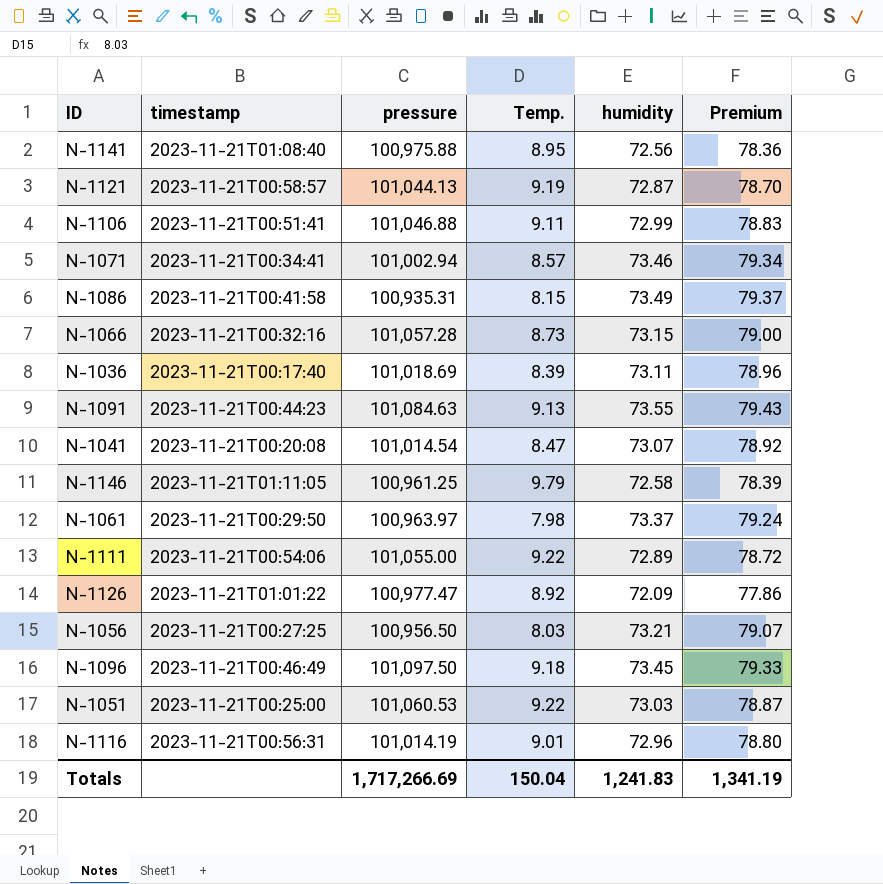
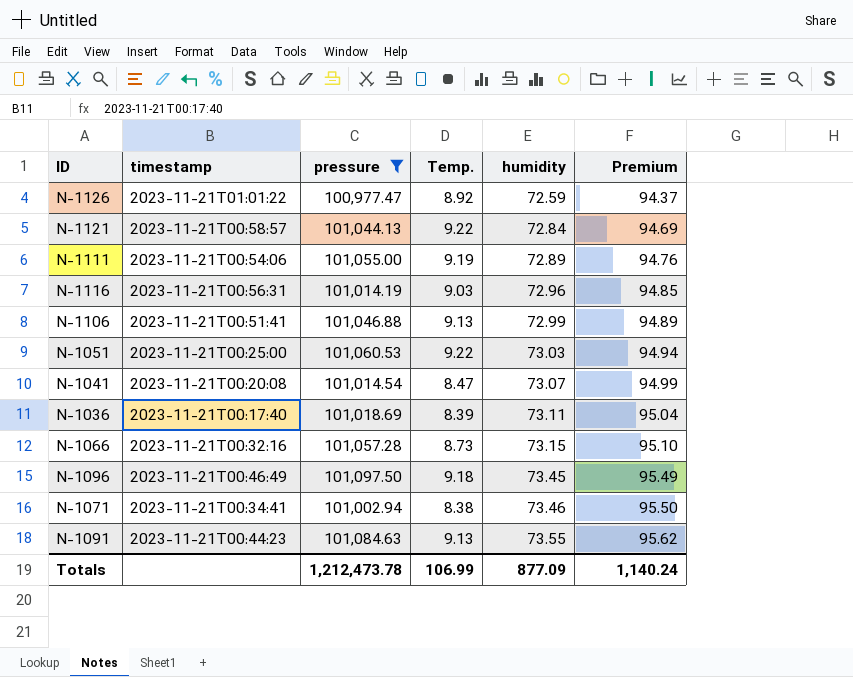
filter: none -> pressure >= 100,977.47
row order: none -> humidity ascending
column Premium | formula: [humidity] * 1.08 -> [humidity] * 1.3
N-1126 | humidity: 72.09 -> 72.59
N-1121 | Temp.: 9.19 -> 9.22
N-1121 | humidity: 72.87 -> 72.84
N-1111 | Temp.: 9.22 -> 9.19
N-1116 | Temp.: 9.01 -> 9.03
N-1106 | Temp.: 9.11 -> 9.13
N-1071 | Temp.: 8.57 -> 8.38
Totals | pressure: 1,717,266.69 -> 1,212,473.78
Totals | Temp.: 150.04 -> 106.99
Totals | humidity: 1,241.83 -> 877.09
Totals | Premium: 1,341.19 -> 1,140.24

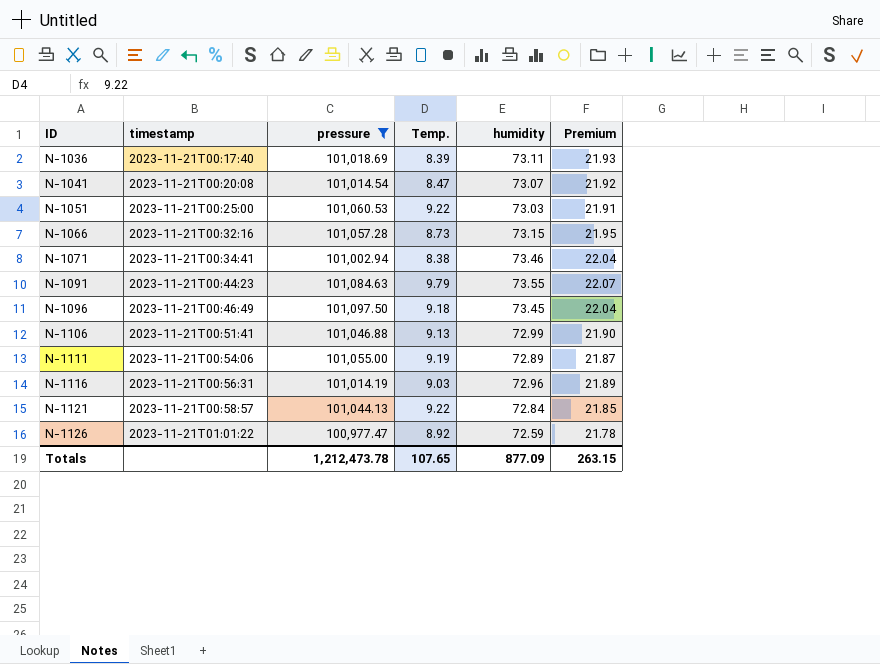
row order: humidity ascending -> ID ascending
column Premium | formula: [humidity] * 1.3 -> [humidity] * 0.3
N-1091 | Temp.: 9.13 -> 9.79
Totals | Temp.: 106.99 -> 107.65
Totals | Premium: 1,140.24 -> 263.15

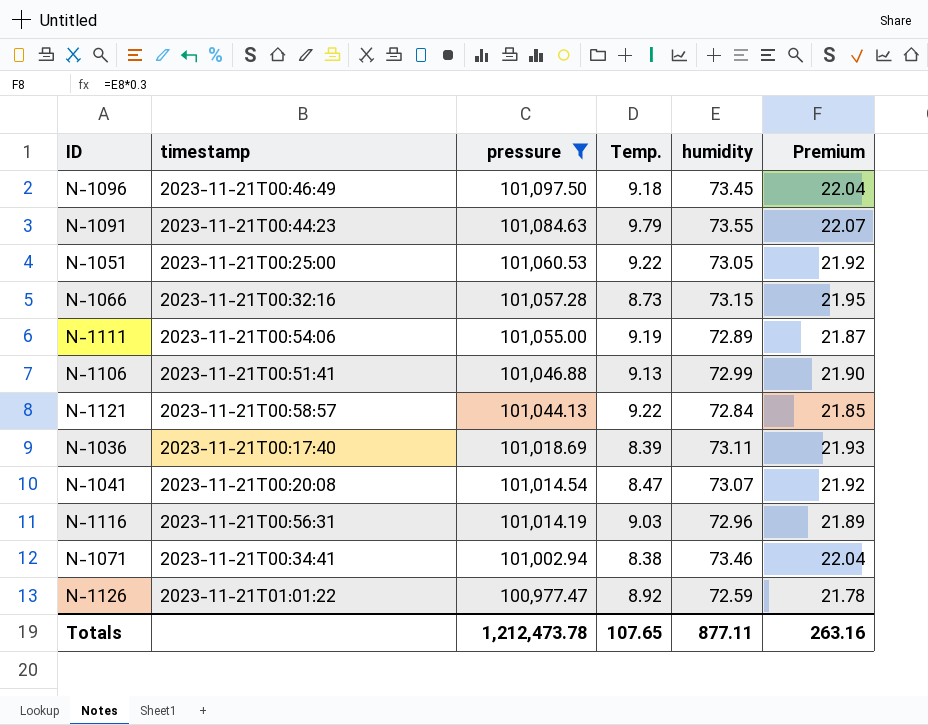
row order: ID ascending -> pressure descending
N-1051 | humidity: 73.03 -> 73.05
N-1051 | Premium: 21.91 -> 21.92
Totals | humidity: 877.09 -> 877.11
Totals | Premium: 263.15 -> 263.16

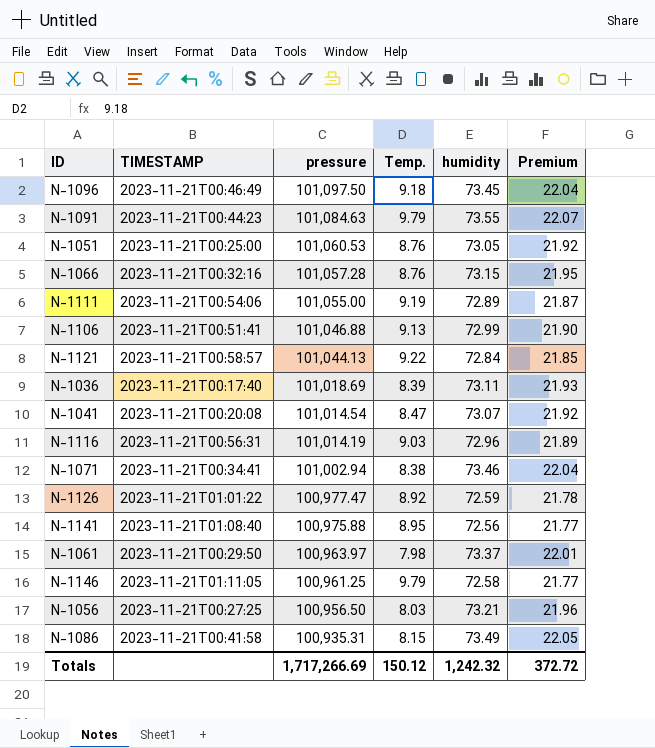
filter: pressure >= 100,977.47 -> none
column name: timestamp -> TIMESTAMP
N-1051 | Temp.: 9.22 -> 8.76
N-1066 | Temp.: 8.73 -> 8.76
Totals | pressure: 1,212,473.78 -> 1,717,266.69
Totals | Temp.: 107.65 -> 150.12
Totals | humidity: 877.11 -> 1,242.32
Totals | Premium: 263.16 -> 372.72

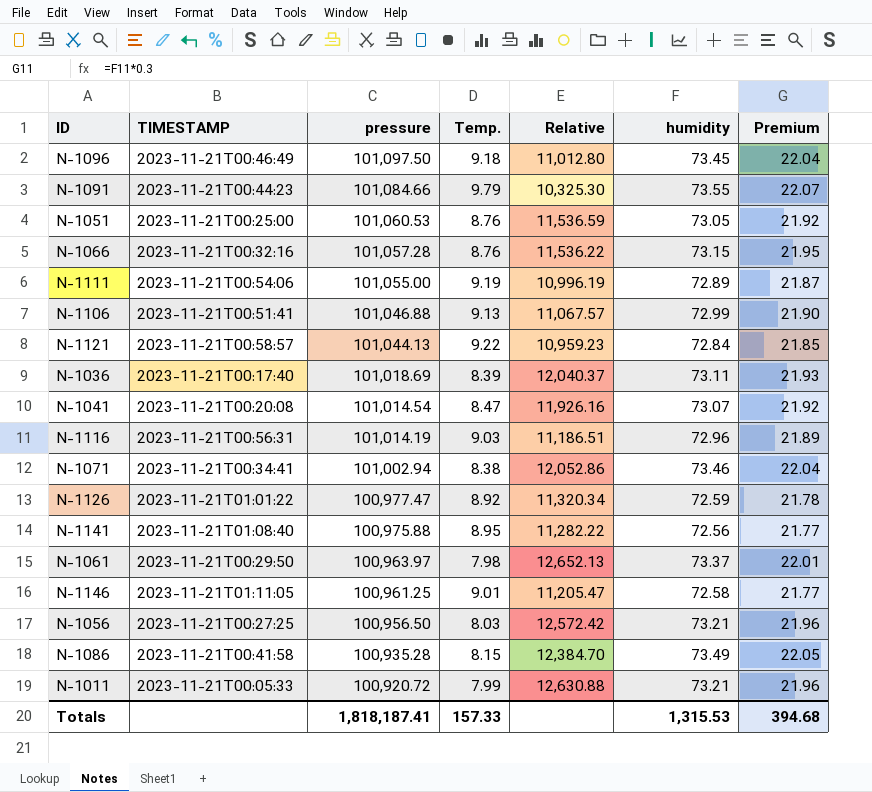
column Relative | formula: none -> [pressure] / [Temp.]
N-1091 | pressure: 101,084.63 -> 101,084.66
N-1146 | Temp.: 9.79 -> 9.01
N-1086 | pressure: 100,935.31 -> 100,935.28
row N-1011: none -> 2023-11-21T00:05:33 | 100,920.72 | 7.99 | 12,630.88 | 73.21 | 21.96
Totals | pressure: 1,717,266.69 -> 1,818,187.41
Totals | Temp.: 150.12 -> 157.33
Totals | humidity: 1,242.32 -> 1,315.53
Totals | Premium: 372.72 -> 394.68

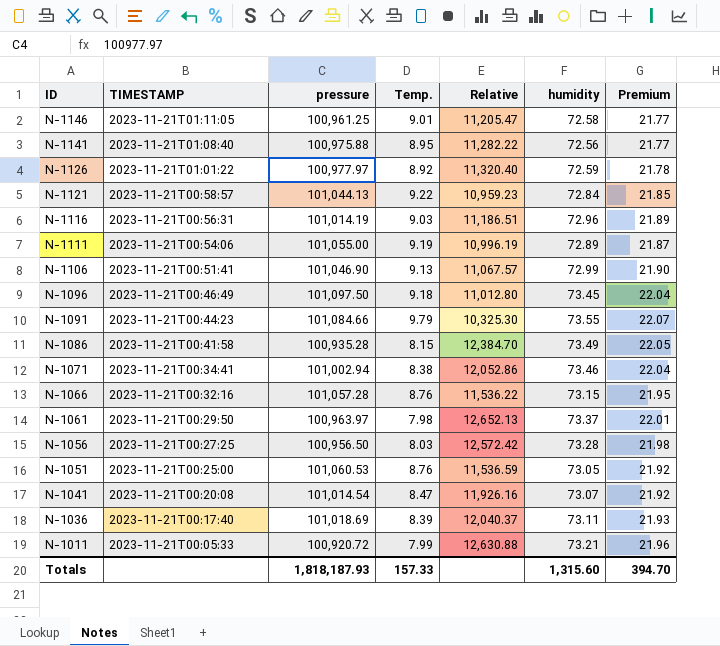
row order: pressure descending -> ID descending
N-1126 | pressure: 100,977.47 -> 100,977.97
N-1126 | Relative: 11,320.34 -> 11,320.40
N-1106 | pressure: 101,046.88 -> 101,046.90
N-1056 | humidity: 73.21 -> 73.28
N-1056 | Premium: 21.96 -> 21.98
Totals | pressure: 1,818,187.41 -> 1,818,187.93
Totals | humidity: 1,315.53 -> 1,315.60
Totals | Premium: 394.68 -> 394.70

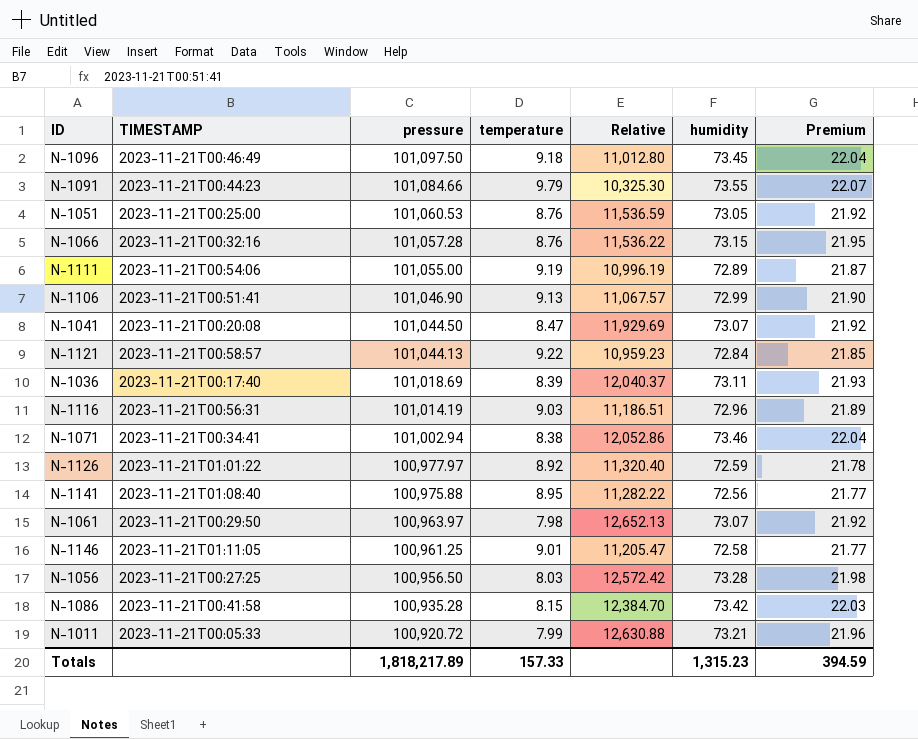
row order: ID descending -> pressure descending
column name: Temp. -> temperature
N-1041 | pressure: 101,014.54 -> 101,044.50
N-1041 | Relative: 11,926.16 -> 11,929.69
N-1061 | humidity: 73.37 -> 73.07
N-1061 | Premium: 22.01 -> 21.92
N-1086 | humidity: 73.49 -> 73.42
N-1086 | Premium: 22.05 -> 22.03
Totals | pressure: 1,818,187.93 -> 1,818,217.89
Totals | humidity: 1,315.60 -> 1,315.23
Totals | Premium: 394.70 -> 394.59

